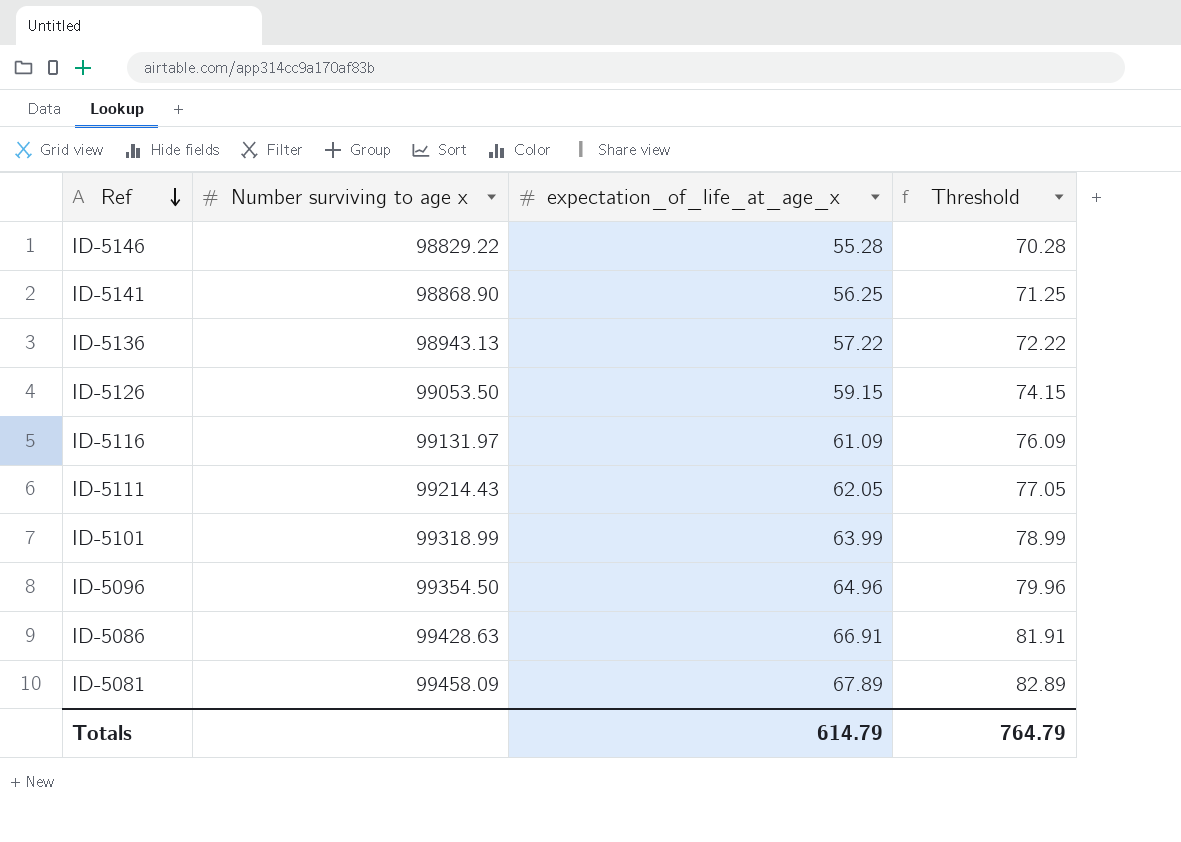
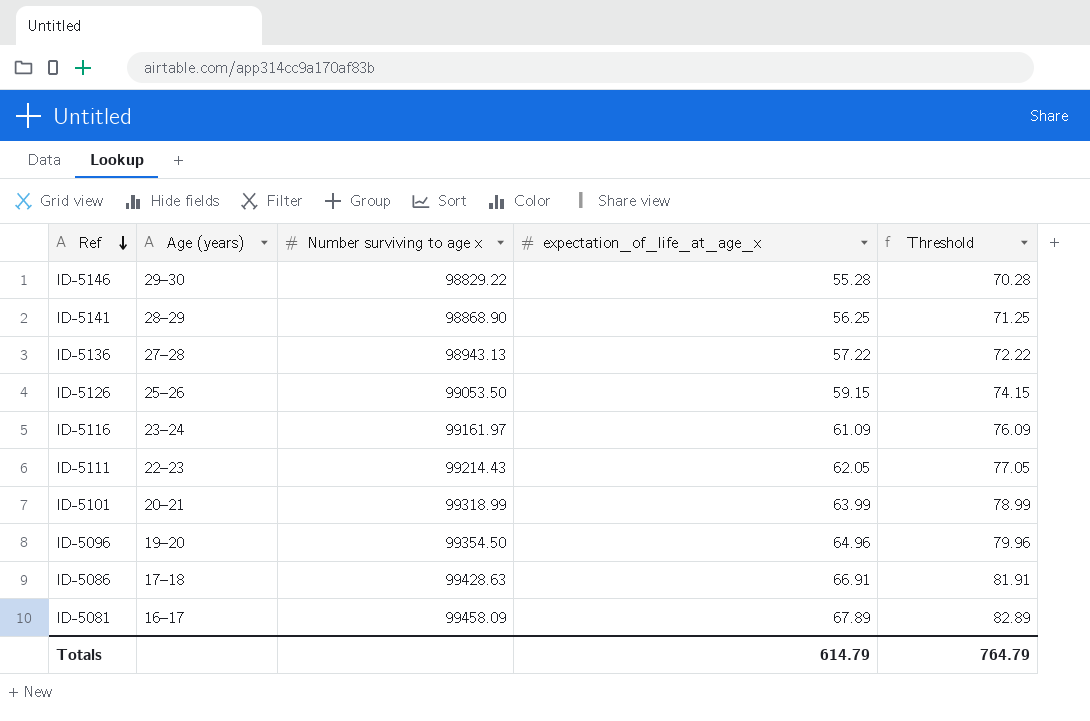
column Age (years) | position: none -> 2
ID-5116 | Number surviving to age x: 99131.97 -> 99161.97

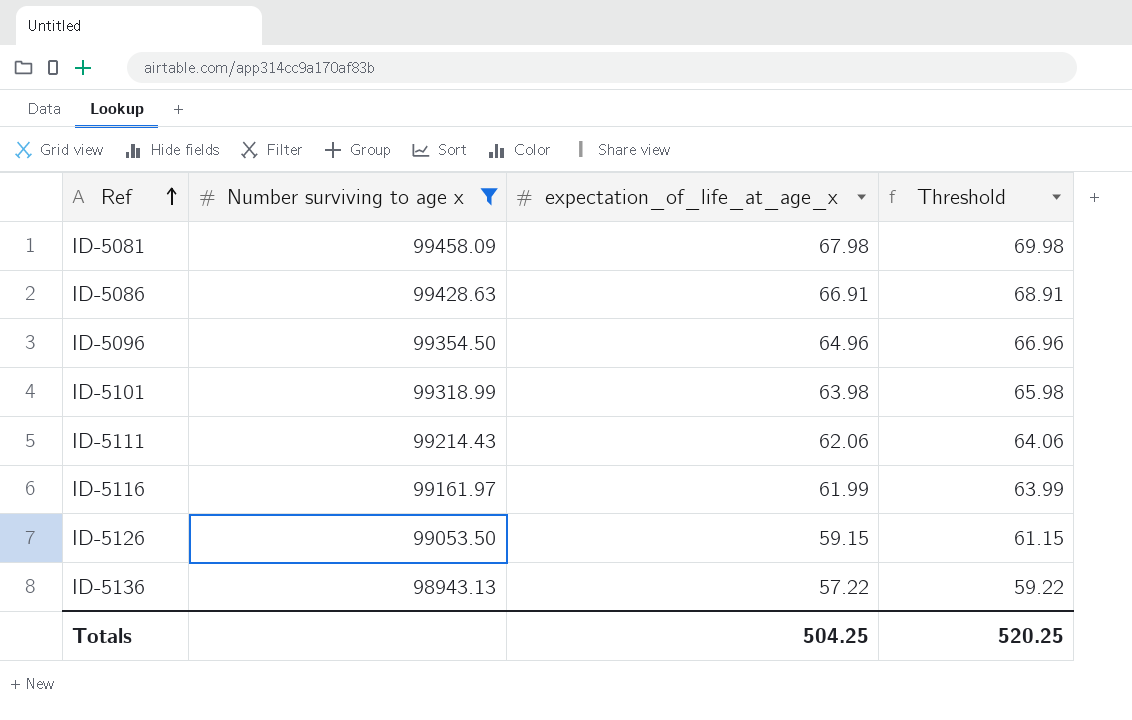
filter: none -> Number surviving to age x >= 98943.13
row order: Ref descending -> Ref ascending
column Age (years) | position: 2 -> none
column Threshold | formula: [expectation_of_life_at_age_x] + 15 -> [expectation_of_life_at_age_x] + 2
ID-5081 | expectation_of_life_at_age_x: 67.89 -> 67.98
ID-5101 | expectation_of_life_at_age_x: 63.99 -> 63.98
ID-5111 | expectation_of_life_at_age_x: 62.05 -> 62.06
ID-5116 | expectation_of_life_at_age_x: 61.09 -> 61.99
Totals | expectation_of_life_at_age_x: 614.79 -> 504.25
Totals | Threshold: 764.79 -> 520.25

